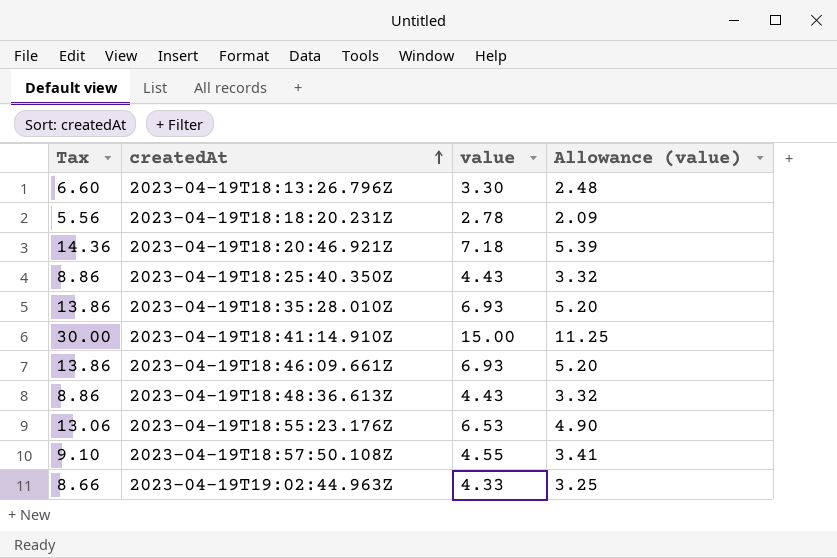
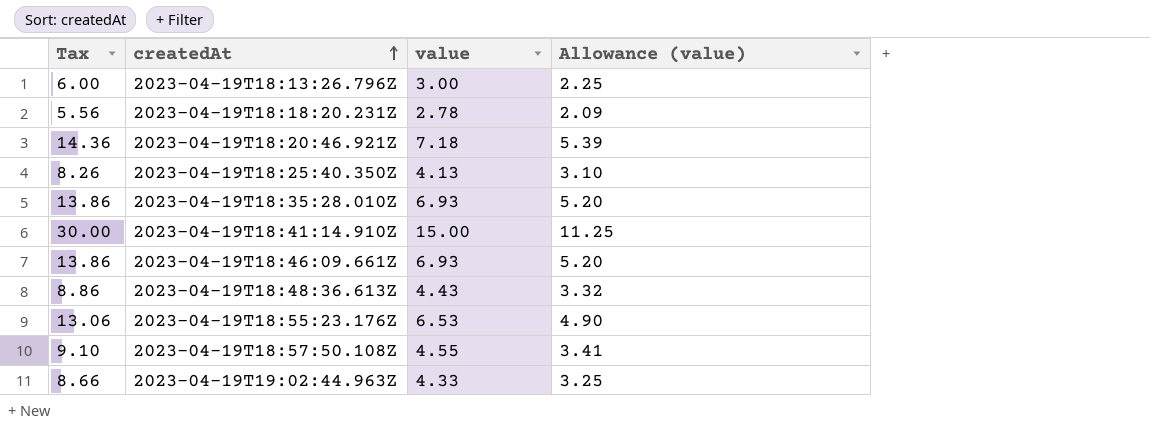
2023-04-19T18:13:26.796Z | Tax: 6.60 -> 6.00
2023-04-19T18:13:26.796Z | value: 3.30 -> 3.00
2023-04-19T18:13:26.796Z | Allowance (value): 2.48 -> 2.25
2023-04-19T18:25:40.350Z | Tax: 8.86 -> 8.26
2023-04-19T18:25:40.350Z | value: 4.43 -> 4.13
2023-04-19T18:25:40.350Z | Allowance (value): 3.32 -> 3.10

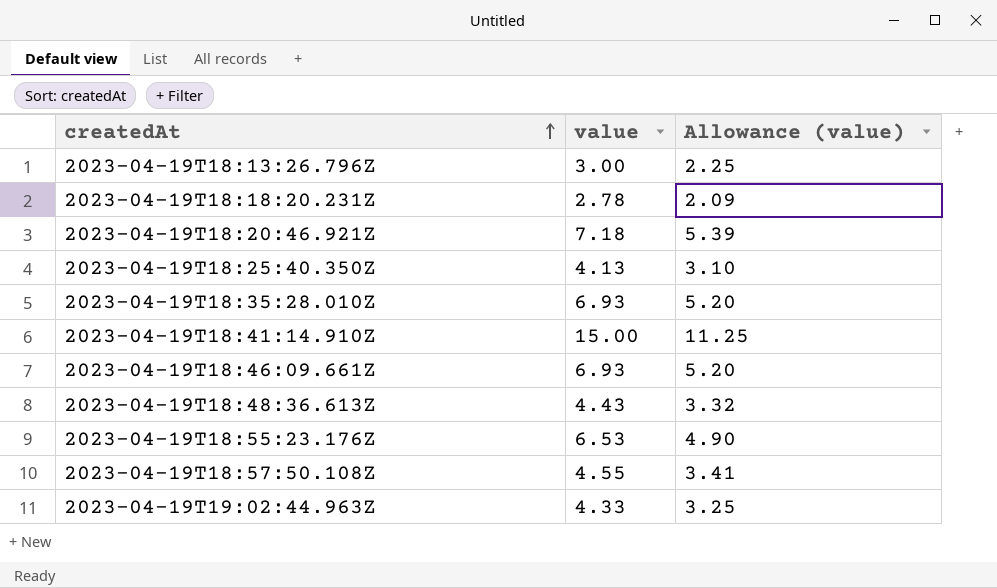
column Tax | formula: [value] * 2 -> none

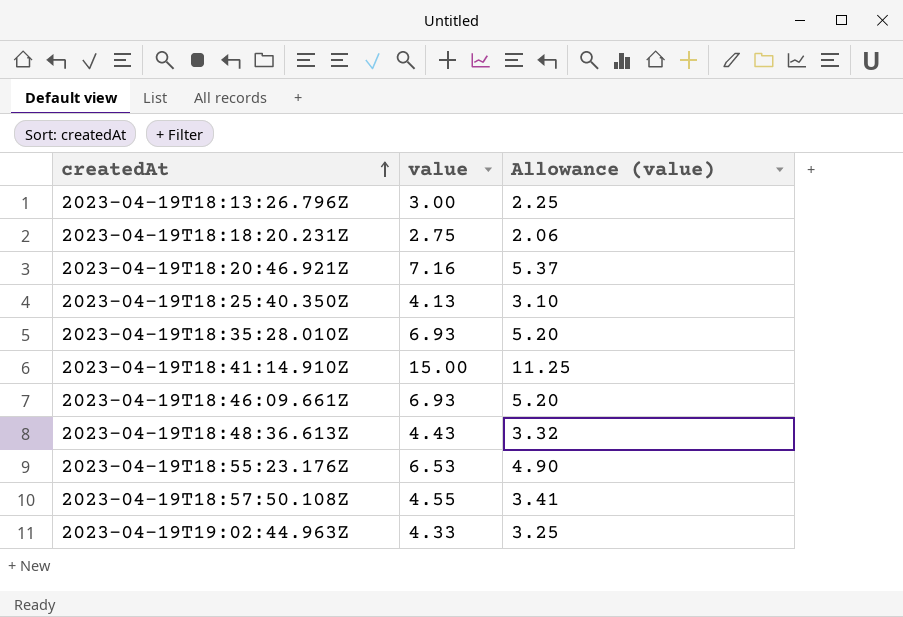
2023-04-19T18:18:20.231Z | value: 2.78 -> 2.75
2023-04-19T18:18:20.231Z | Allowance (value): 2.09 -> 2.06
2023-04-19T18:20:46.921Z | value: 7.18 -> 7.16
2023-04-19T18:20:46.921Z | Allowance (value): 5.39 -> 5.37

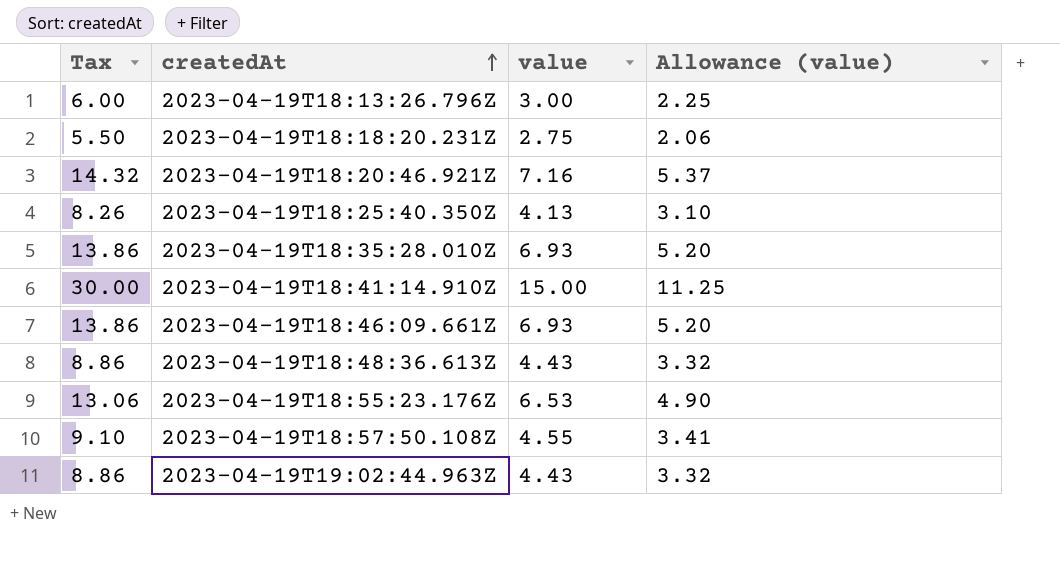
column Tax | formula: none -> [value] * 2
2023-04-19T19:02:44.963Z | value: 4.33 -> 4.43
2023-04-19T19:02:44.963Z | Allowance (value): 3.25 -> 3.32

